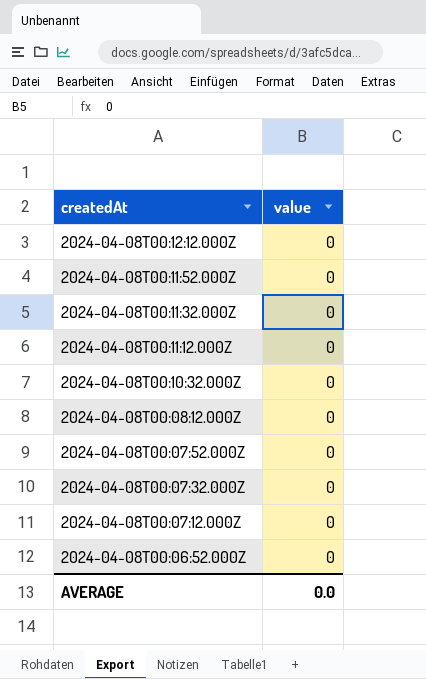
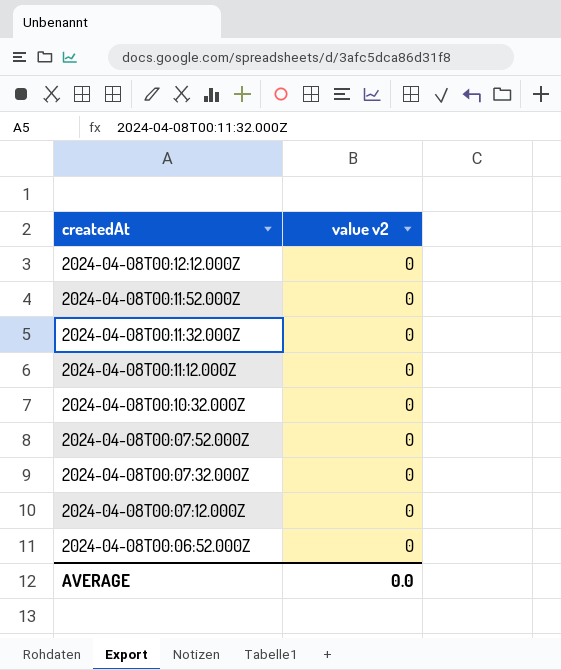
column name: value -> value v2
row 2024-04-08T00:08:12.000Z: 0 -> none

